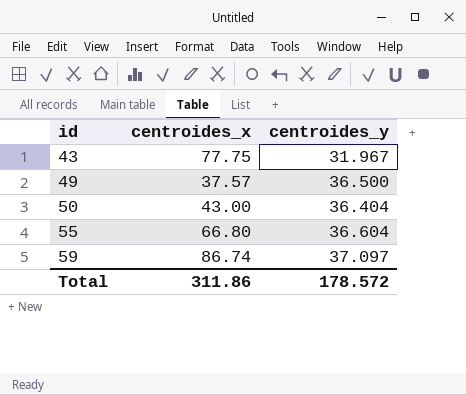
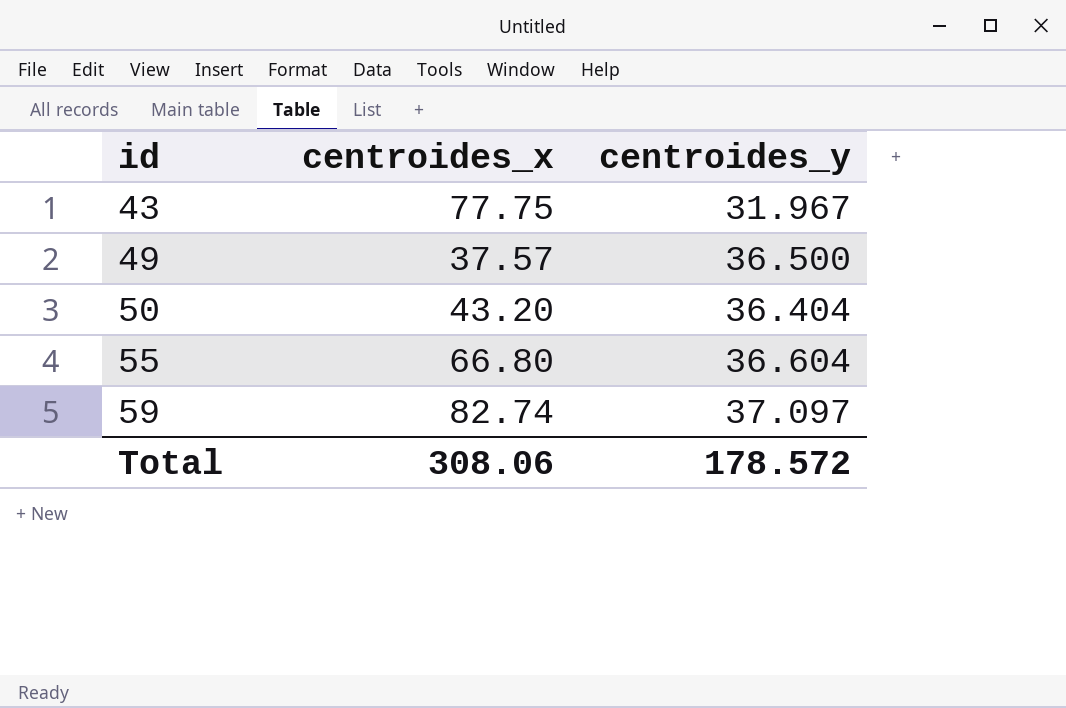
50 | centroides_x: 43.00 -> 43.20
59 | centroides_x: 86.74 -> 82.74
Total | centroides_x: 311.86 -> 308.06

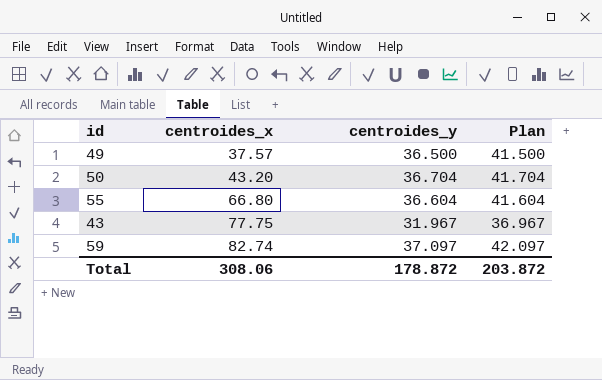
row order: id ascending -> centroides_x ascending
column Plan | formula: none -> [centroides_y] + 5
50 | centroides_y: 36.404 -> 36.704
Total | centroides_y: 178.572 -> 178.872

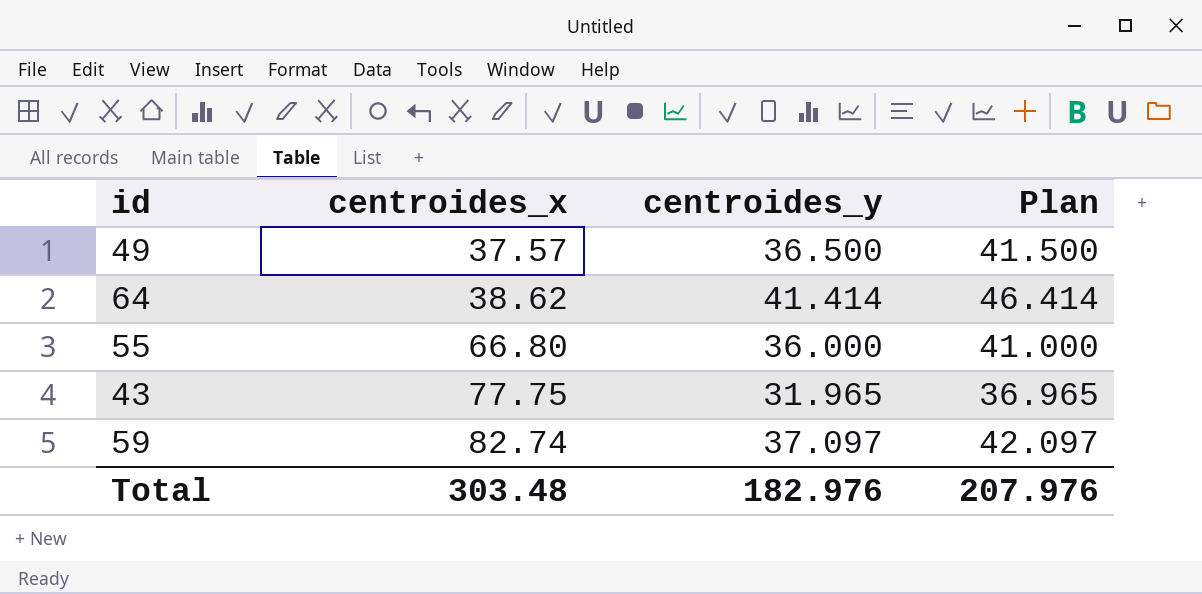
row 50: 43.20 | 36.704 | 41.704 -> none
row 64: none -> 38.62 | 41.414 | 46.414
55 | centroides_y: 36.604 -> 36.000
55 | Plan: 41.604 -> 41.000
43 | centroides_y: 31.967 -> 31.965
43 | Plan: 36.967 -> 36.965
Total | centroides_x: 308.06 -> 303.48
Total | centroides_y: 178.872 -> 182.976
Total | Plan: 203.872 -> 207.976

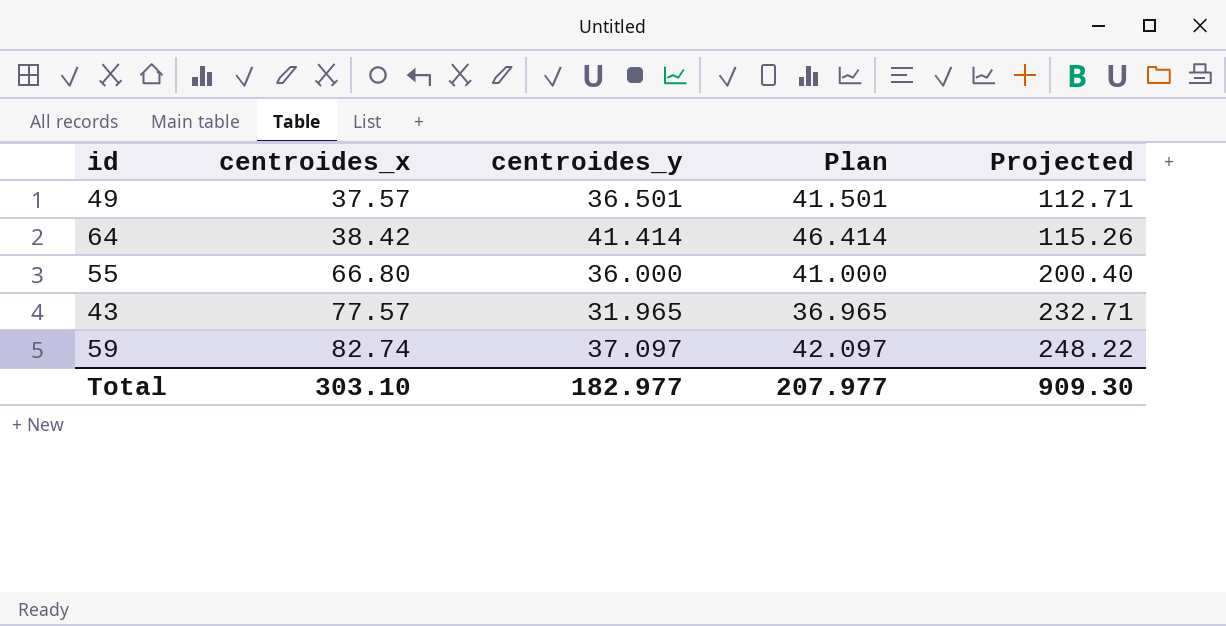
column Projected | formula: none -> [centroides_x] * 3
49 | centroides_y: 36.500 -> 36.501
49 | Plan: 41.500 -> 41.501
64 | centroides_x: 38.62 -> 38.42
43 | centroides_x: 77.75 -> 77.57
Total | centroides_x: 303.48 -> 303.10
Total | centroides_y: 182.976 -> 182.977
Total | Plan: 207.976 -> 207.977

